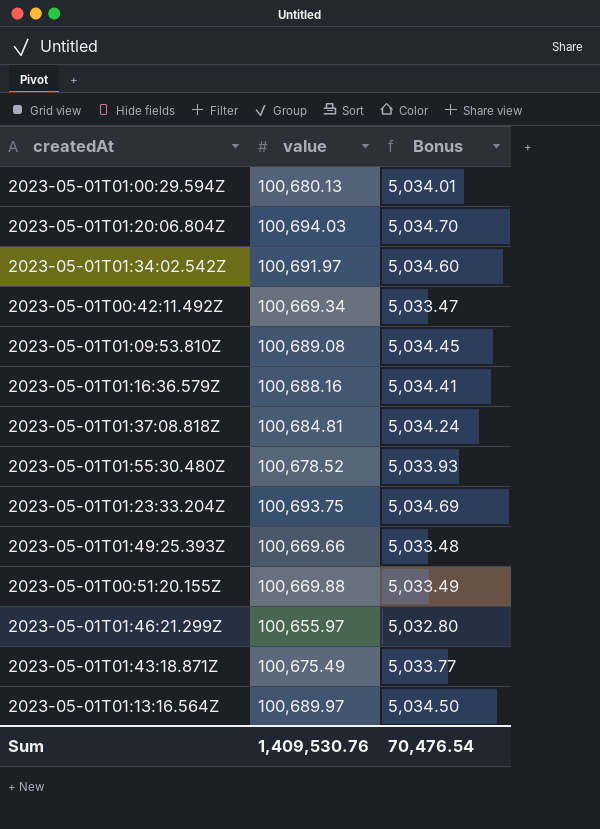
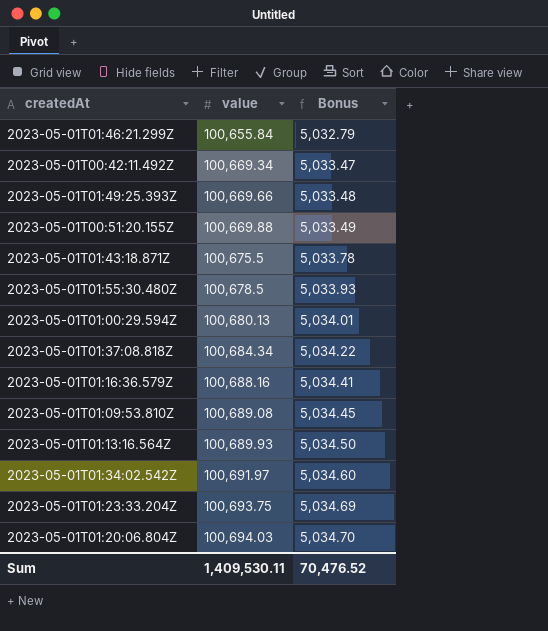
row order: none -> value ascending
2023-05-01T01:46:21.299Z | value: 100,655.97 -> 100,655.84
2023-05-01T01:46:21.299Z | Bonus: 5,032.80 -> 5,032.79
2023-05-01T01:43:18.871Z | value: 100,675.49 -> 100,675.5
2023-05-01T01:43:18.871Z | Bonus: 5,033.77 -> 5,033.78
2023-05-01T01:55:30.480Z | value: 100,678.52 -> 100,678.5
2023-05-01T01:37:08.818Z | value: 100,684.81 -> 100,684.34
2023-05-01T01:37:08.818Z | Bonus: 5,034.24 -> 5,034.22
2023-05-01T01:13:16.564Z | value: 100,689.97 -> 100,689.93
Sum | value: 1,409,530.76 -> 1,409,530.11
Sum | Bonus: 70,476.54 -> 70,476.52

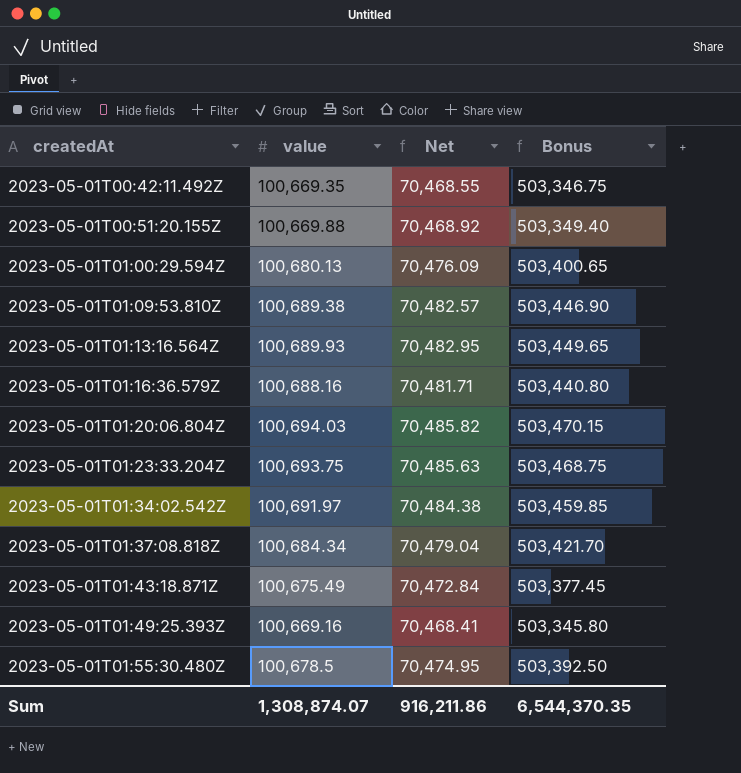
row order: value ascending -> createdAt ascending
column Net | formula: none -> [value] * 0.7
column Bonus | formula: [value] * 0.05 -> [value] * 5
row 2023-05-01T01:46:21.299Z: 100,655.84 | 5,032.79 -> none
2023-05-01T00:42:11.492Z | value: 100,669.34 -> 100,669.35
2023-05-01T01:09:53.810Z | value: 100,689.08 -> 100,689.38
2023-05-01T01:43:18.871Z | value: 100,675.5 -> 100,675.49
2023-05-01T01:49:25.393Z | value: 100,669.66 -> 100,669.16
Sum | value: 1,409,530.11 -> 1,308,874.07
Sum | Bonus: 70,476.52 -> 6,544,370.35

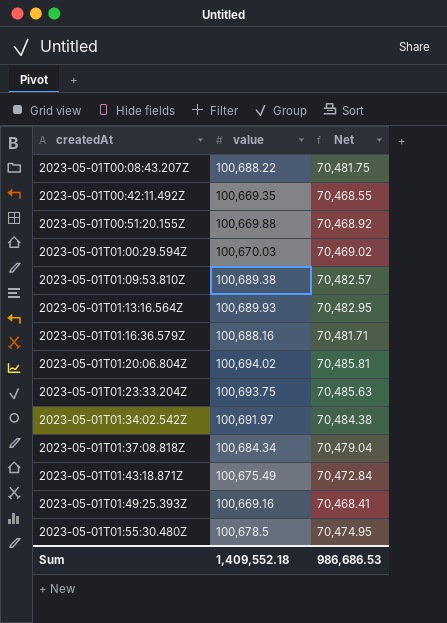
column Bonus | formula: [value] * 5 -> none
row 2023-05-01T00:08:43.207Z: none -> 100,688.22 | 70,481.75
2023-05-01T01:00:29.594Z | value: 100,680.13 -> 100,670.03
2023-05-01T01:00:29.594Z | Net: 70,476.09 -> 70,469.02
2023-05-01T01:20:06.804Z | value: 100,694.03 -> 100,694.02
2023-05-01T01:20:06.804Z | Net: 70,485.82 -> 70,485.81
Sum | value: 1,308,874.07 -> 1,409,552.18
Sum | Net: 916,211.86 -> 986,686.53

